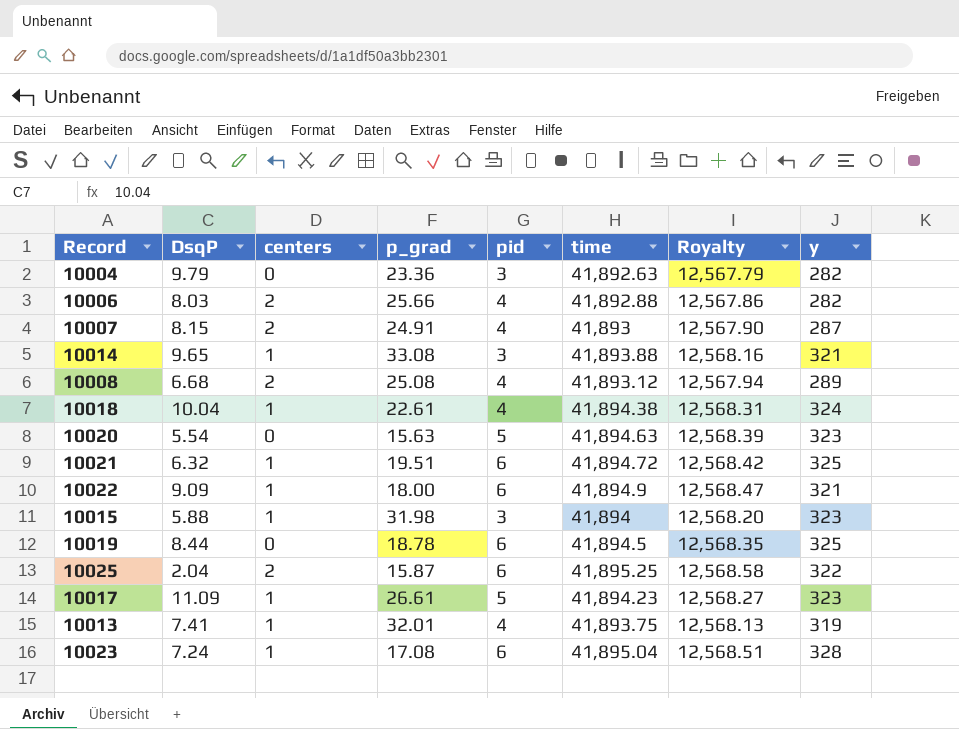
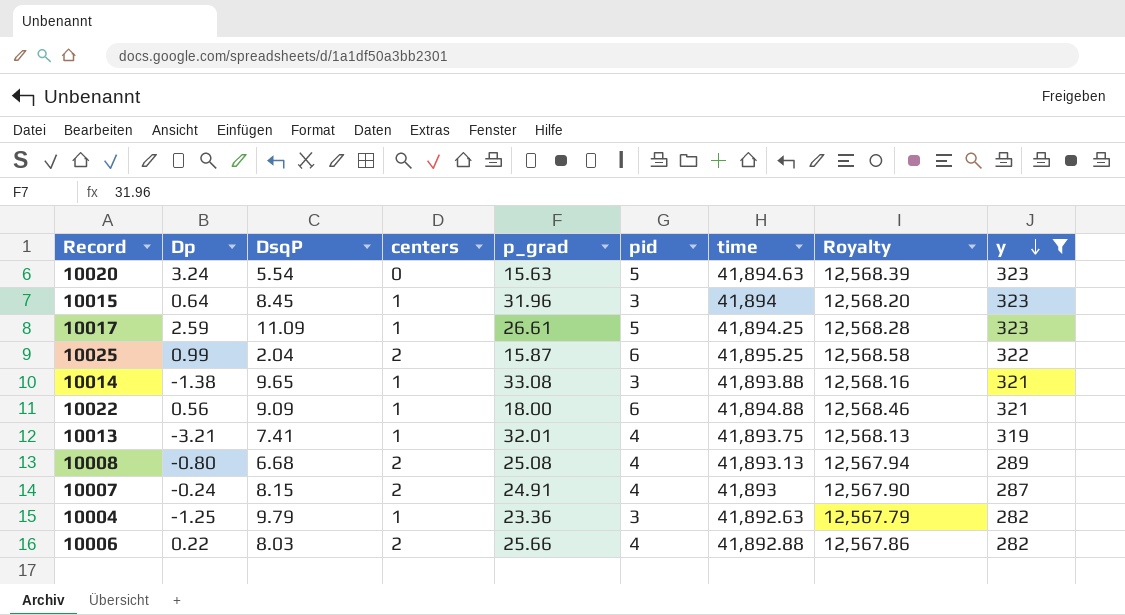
filter: none -> y <= 323
row order: none -> y descending
column Dp | position: none -> 2
10015 | DsqP: 5.88 -> 8.45
10015 | p_grad: 31.98 -> 31.96
10017 | time: 41,894.23 -> 41,894.25
10017 | Royalty: 12,568.27 -> 12,568.28
10022 | time: 41,894.9 -> 41,894.88
10022 | Royalty: 12,568.47 -> 12,568.46
10008 | time: 41,893.12 -> 41,893.13
10004 | centers: 0 -> 1

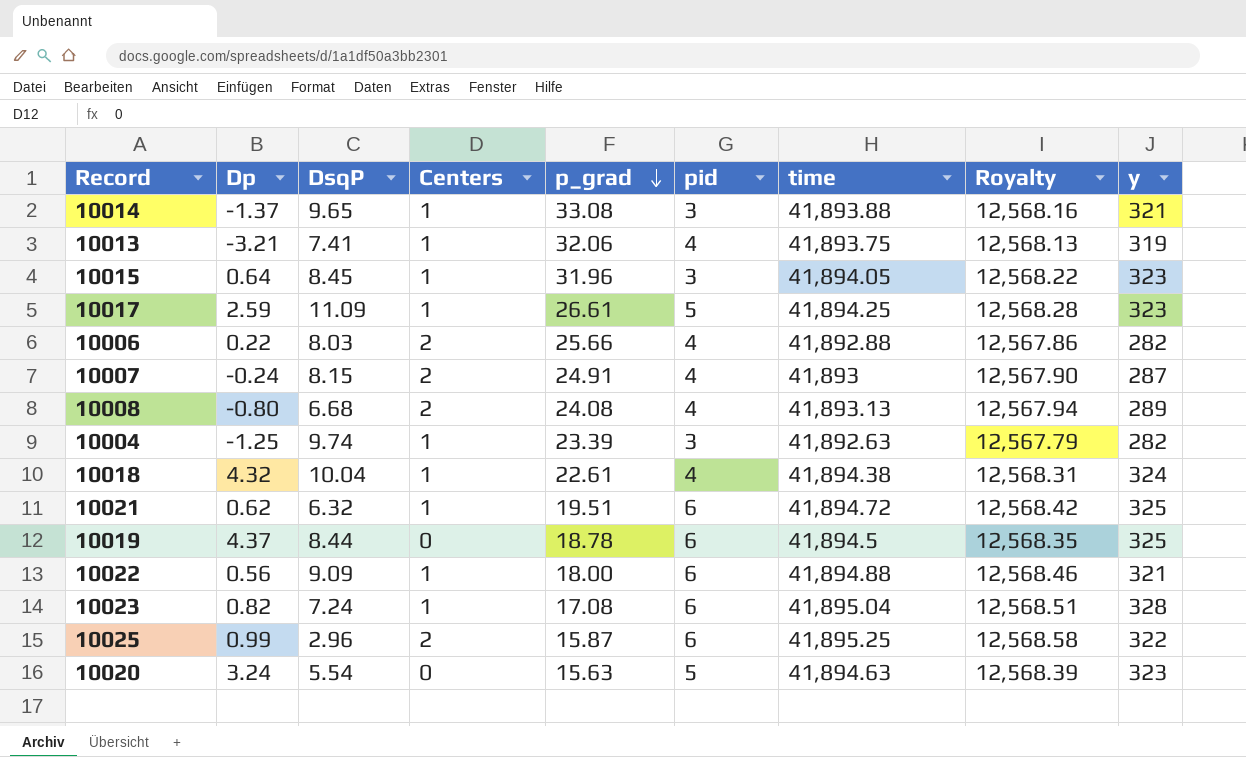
filter: y <= 323 -> none
row order: y descending -> p_grad descending
column name: centers -> Centers
10014 | Dp: -1.38 -> -1.37
10013 | p_grad: 32.01 -> 32.06
10015 | time: 41,894 -> 41,894.05
10015 | Royalty: 12,568.20 -> 12,568.22
10008 | p_grad: 25.08 -> 24.08
10004 | DsqP: 9.79 -> 9.74
10004 | p_grad: 23.36 -> 23.39
10025 | DsqP: 2.04 -> 2.96

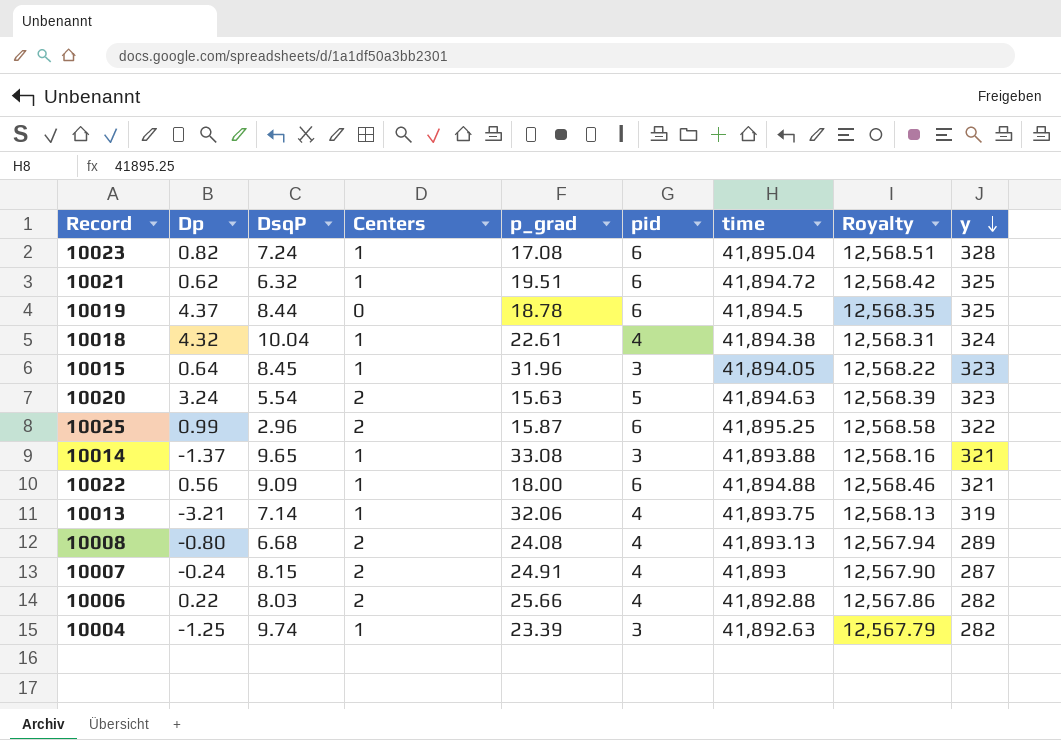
row order: p_grad descending -> y descending
row 10017: 2.59 | 11.09 | 1 | 26.61 | 5 | 41,894.25 | 12,568.28 | 323 -> none
10020 | Centers: 0 -> 2
10013 | DsqP: 7.41 -> 7.14

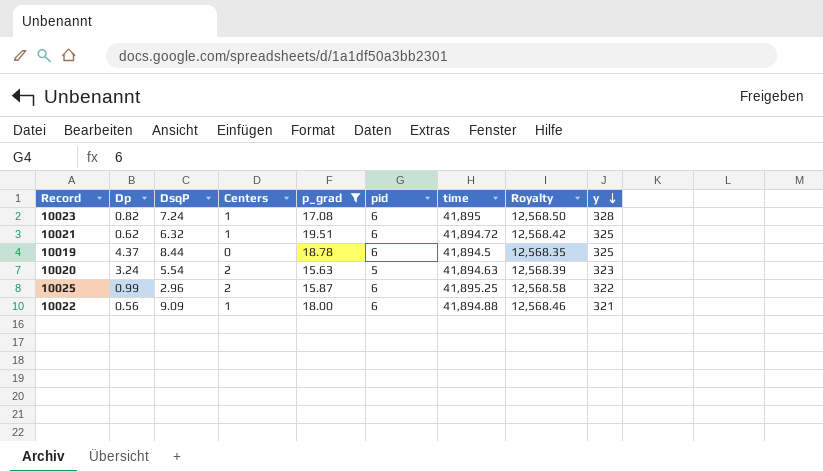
filter: none -> p_grad <= 19.51
10023 | time: 41,895.04 -> 41,895
10023 | Royalty: 12,568.51 -> 12,568.50

